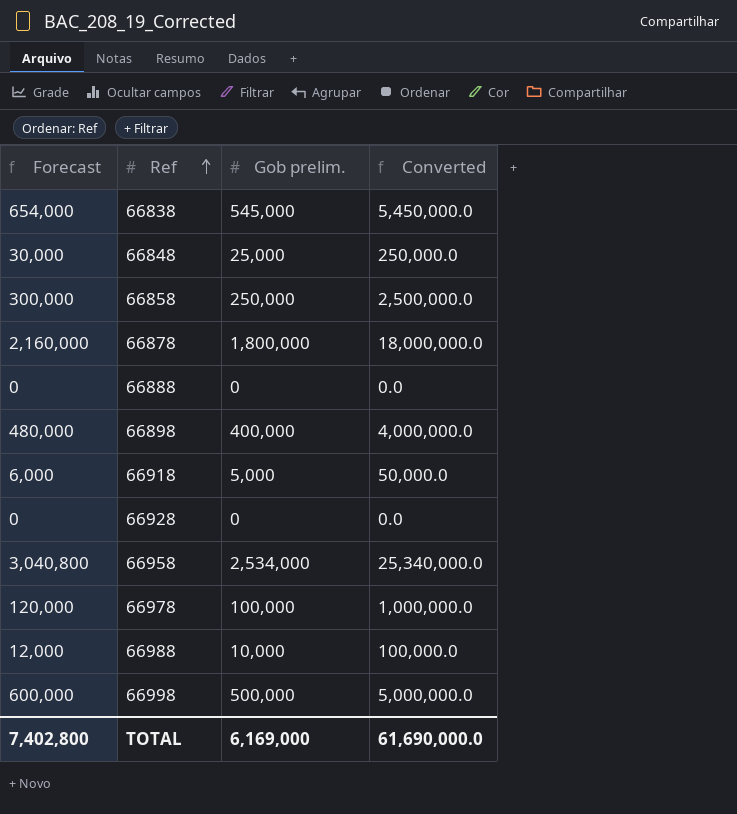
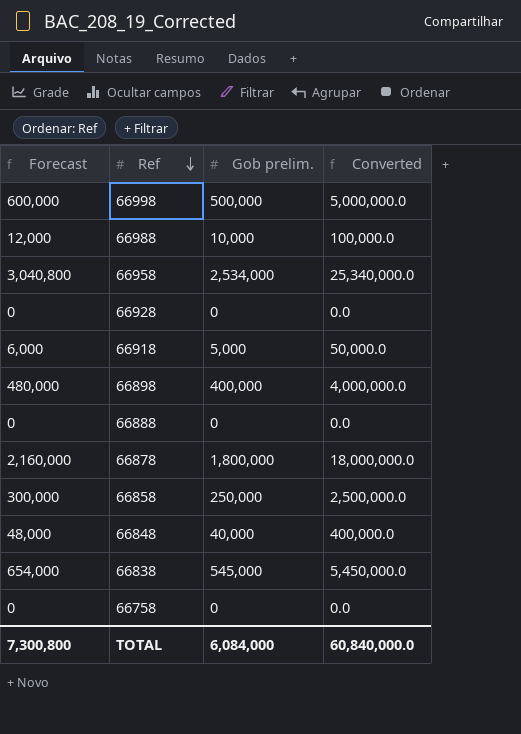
row order: Ref ascending -> Ref descending
row 66978: 120,000 | 100,000 | 1,000,000.0 -> none
66848 | Forecast: 30,000 -> 48,000
66848 | Gob prelim.: 25,000 -> 40,000
66848 | Converted: 250,000.0 -> 400,000.0
row 66758: none -> 0 | 0 | 0.0
TOTAL | Forecast: 7,402,800 -> 7,300,800
TOTAL | Gob prelim.: 6,169,000 -> 6,084,000
TOTAL | Converted: 61,690,000.0 -> 60,840,000.0

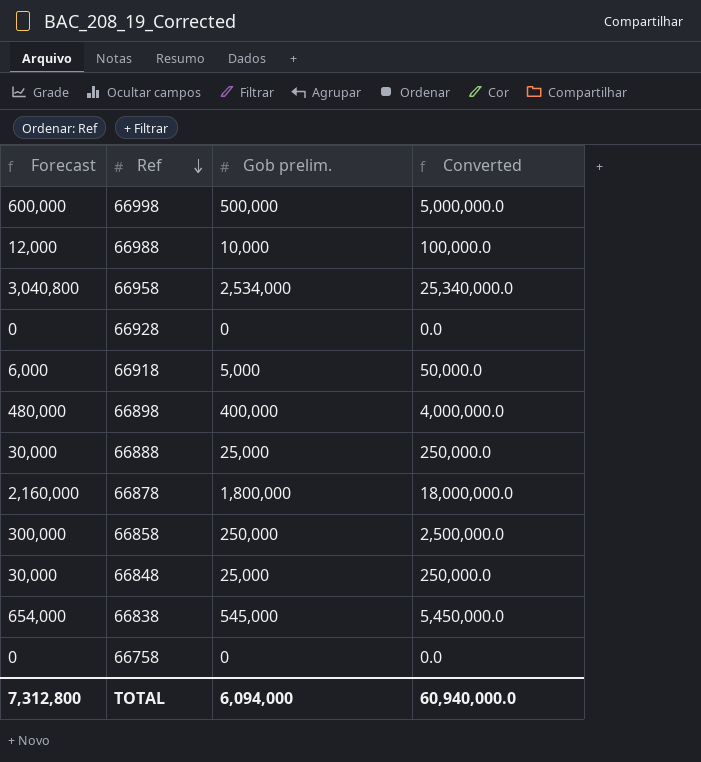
66888 | Forecast: 0 -> 30,000
66888 | Gob prelim.: 0 -> 25,000
66888 | Converted: 0.0 -> 250,000.0
66848 | Forecast: 48,000 -> 30,000
66848 | Gob prelim.: 40,000 -> 25,000
66848 | Converted: 400,000.0 -> 250,000.0
TOTAL | Forecast: 7,300,800 -> 7,312,800
TOTAL | Gob prelim.: 6,084,000 -> 6,094,000
TOTAL | Converted: 60,840,000.0 -> 60,940,000.0

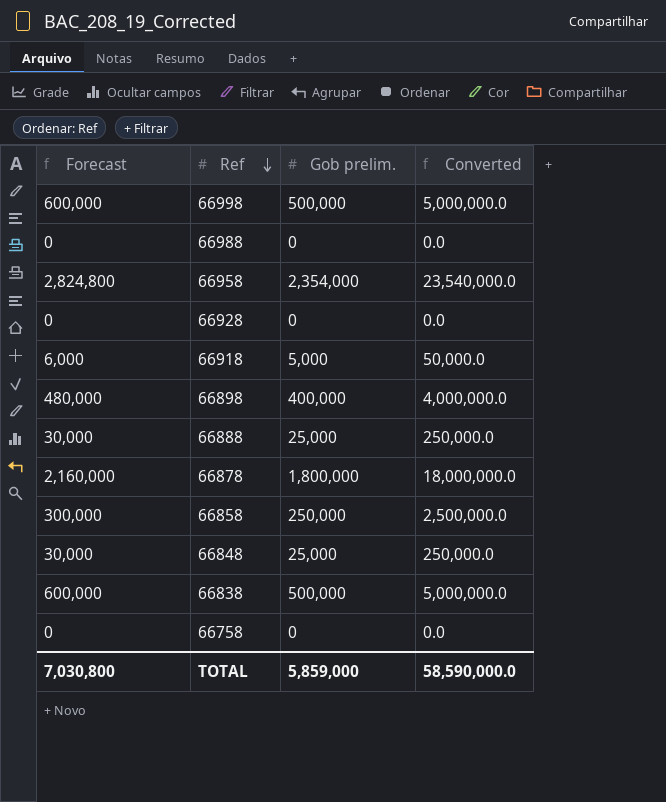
66988 | Forecast: 12,000 -> 0
66988 | Gob prelim.: 10,000 -> 0
66988 | Converted: 100,000.0 -> 0.0
66958 | Forecast: 3,040,800 -> 2,824,800
66958 | Gob prelim.: 2,534,000 -> 2,354,000
66958 | Converted: 25,340,000.0 -> 23,540,000.0
66838 | Forecast: 654,000 -> 600,000
66838 | Gob prelim.: 545,000 -> 500,000
66838 | Converted: 5,450,000.0 -> 5,000,000.0
TOTAL | Forecast: 7,312,800 -> 7,030,800
TOTAL | Gob prelim.: 6,094,000 -> 5,859,000
TOTAL | Converted: 60,940,000.0 -> 58,590,000.0

